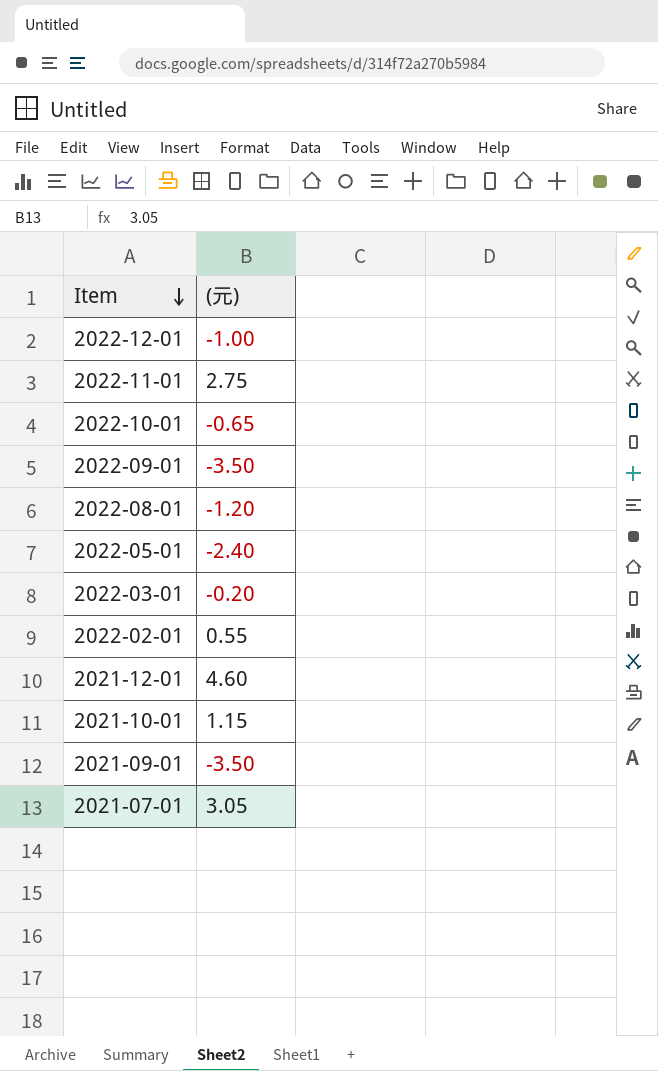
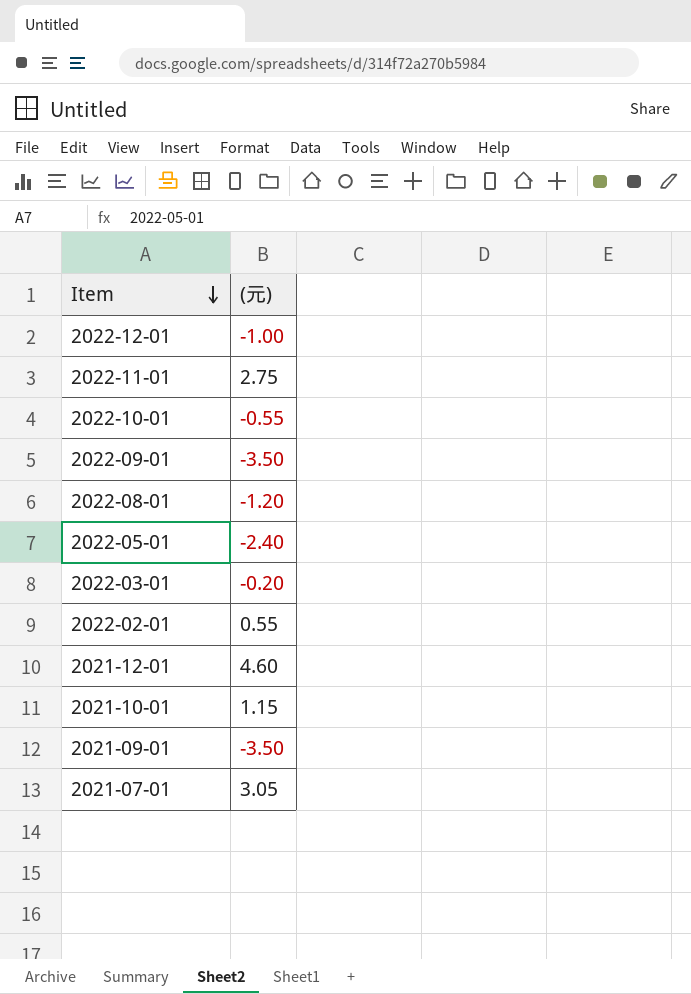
2022-10-01 | (元): -0.65 -> -0.55

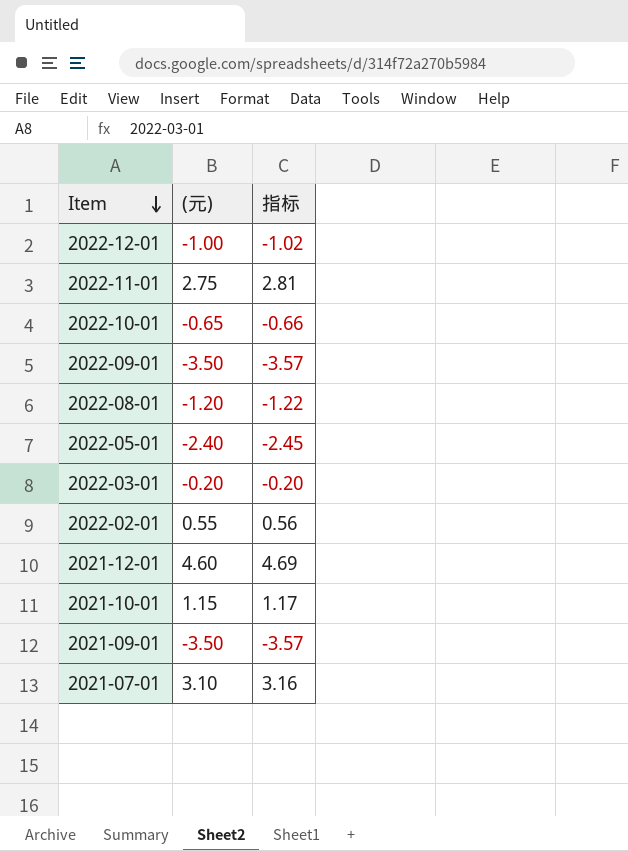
column 指标 | formula: none -> [(元)] * 1.02
2022-10-01 | (元): -0.55 -> -0.65
2021-07-01 | (元): 3.05 -> 3.10

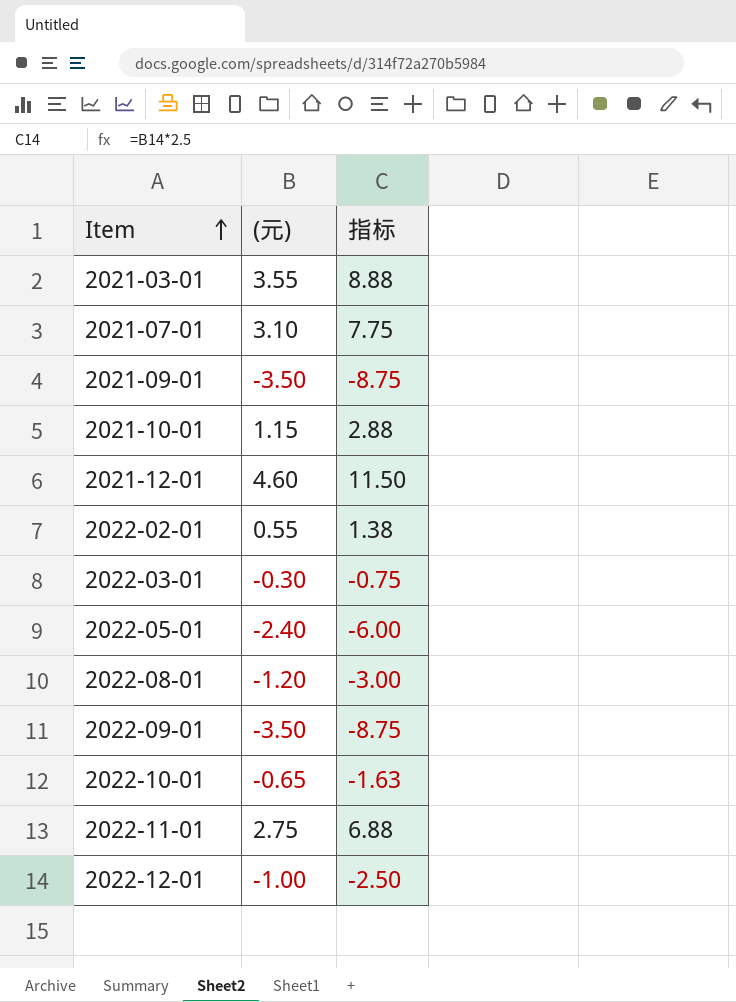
row order: Item descending -> Item ascending
column 指标 | formula: [(元)] * 1.02 -> [(元)] * 2.5
row 2021-03-01: none -> 3.55 | 8.88
2022-03-01 | (元): -0.20 -> -0.30

